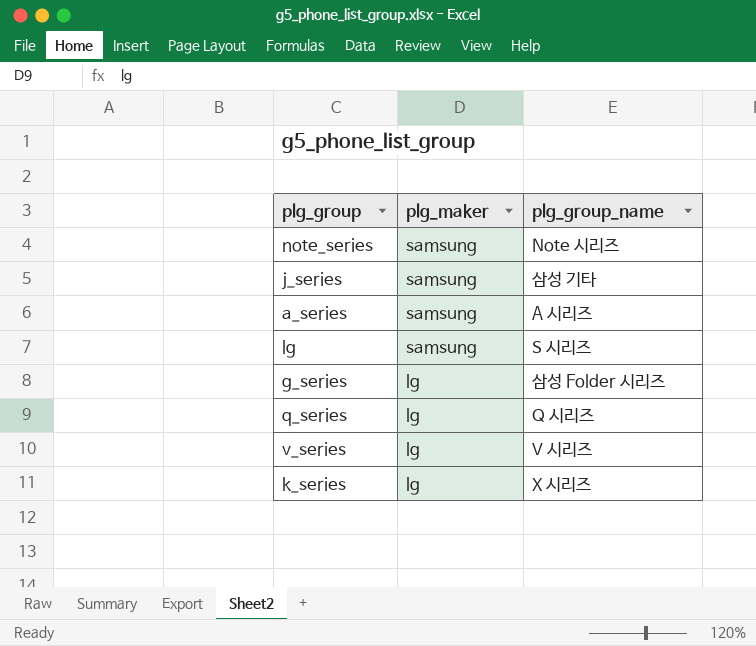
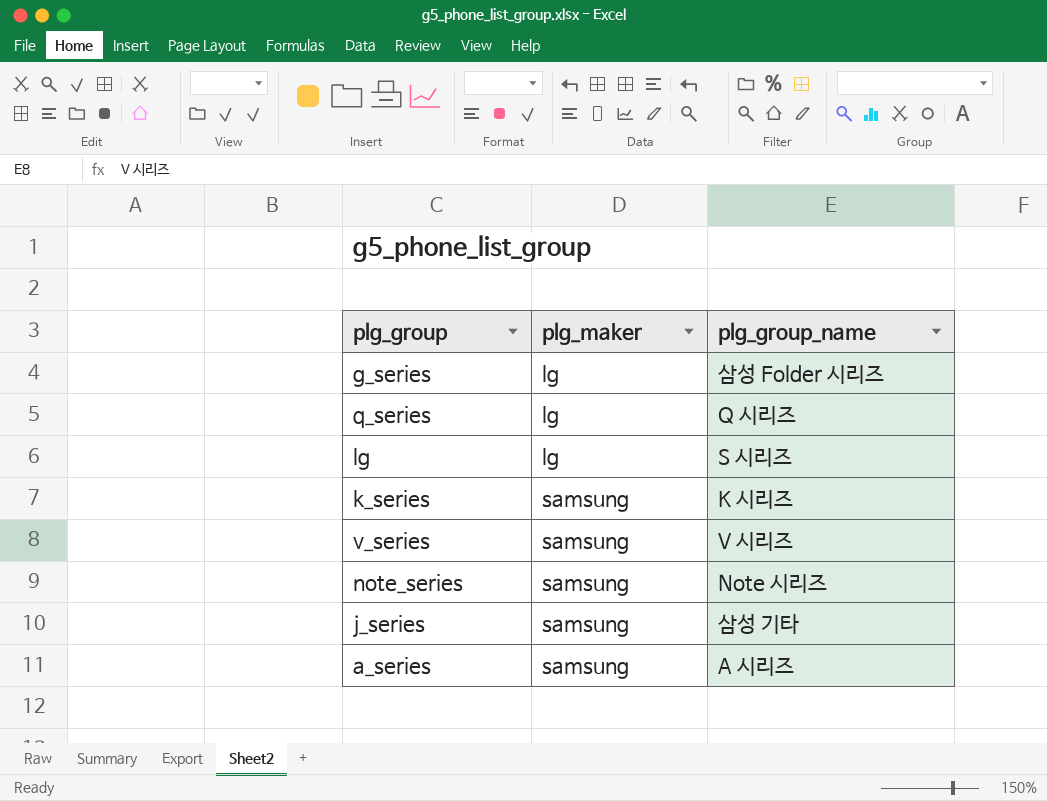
row order: plg_maker descending -> plg_maker ascending
lg | plg_maker: samsung -> lg
k_series | plg_maker: lg -> samsung
k_series | plg_group_name: X 시리즈 -> K 시리즈
v_series | plg_maker: lg -> samsung

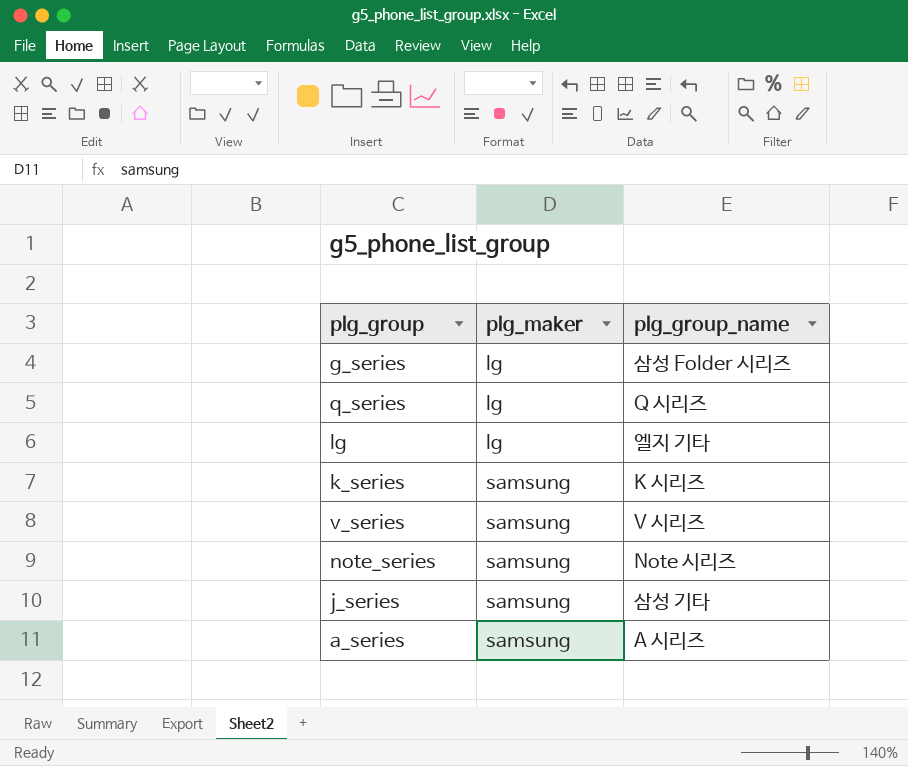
lg | plg_group_name: S 시리즈 -> 엘지 기타

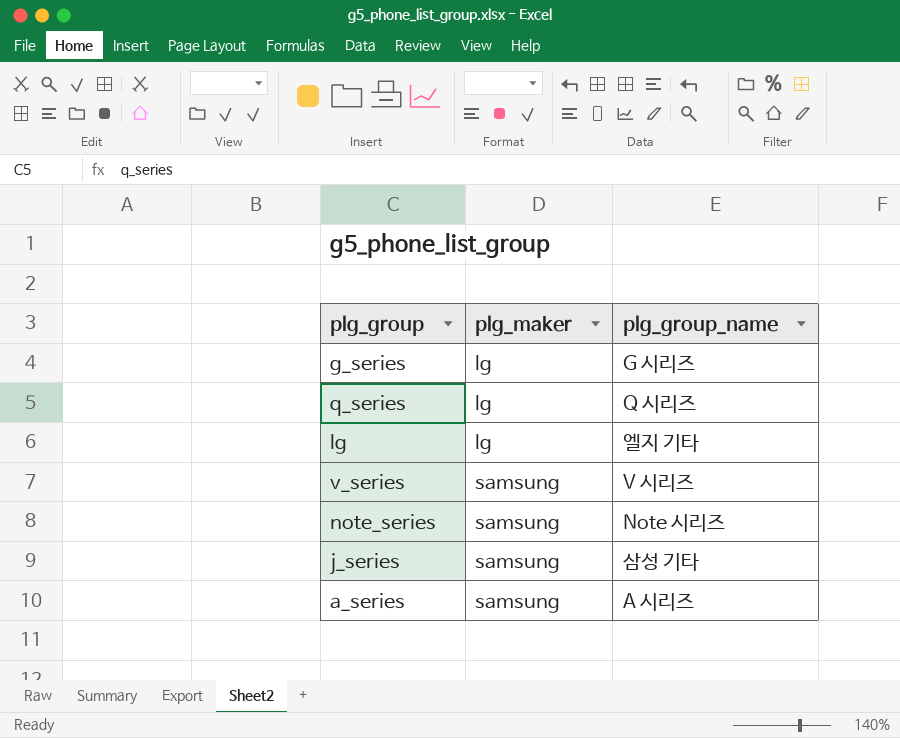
row k_series: samsung | K 시리즈 -> none
g_series | plg_group_name: 삼성 Folder 시리즈 -> G 시리즈

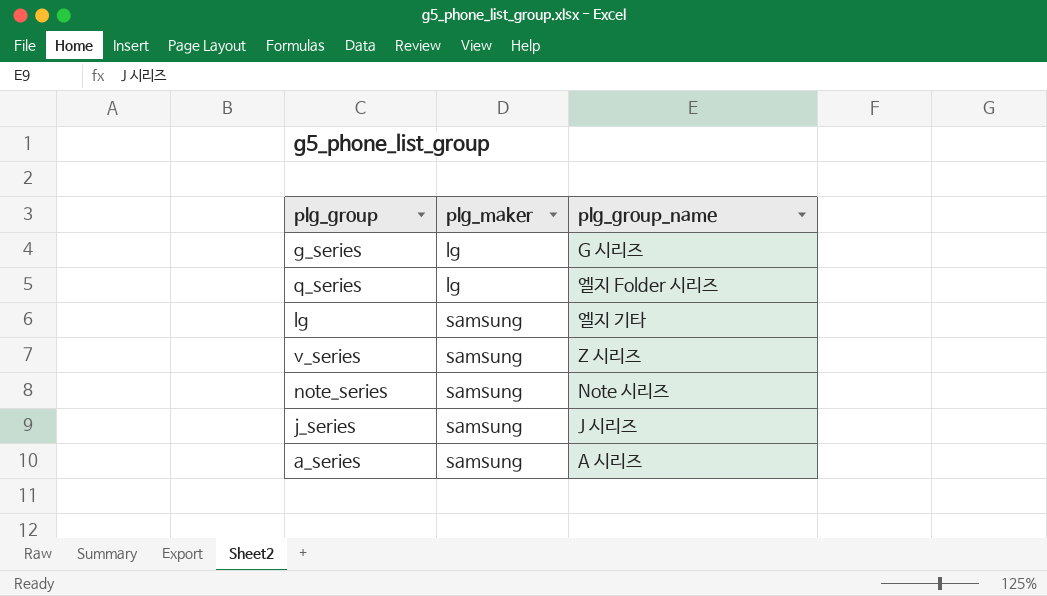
q_series | plg_group_name: Q 시리즈 -> 엘지 Folder 시리즈
lg | plg_maker: lg -> samsung
v_series | plg_group_name: V 시리즈 -> Z 시리즈
j_series | plg_group_name: 삼성 기타 -> J 시리즈

